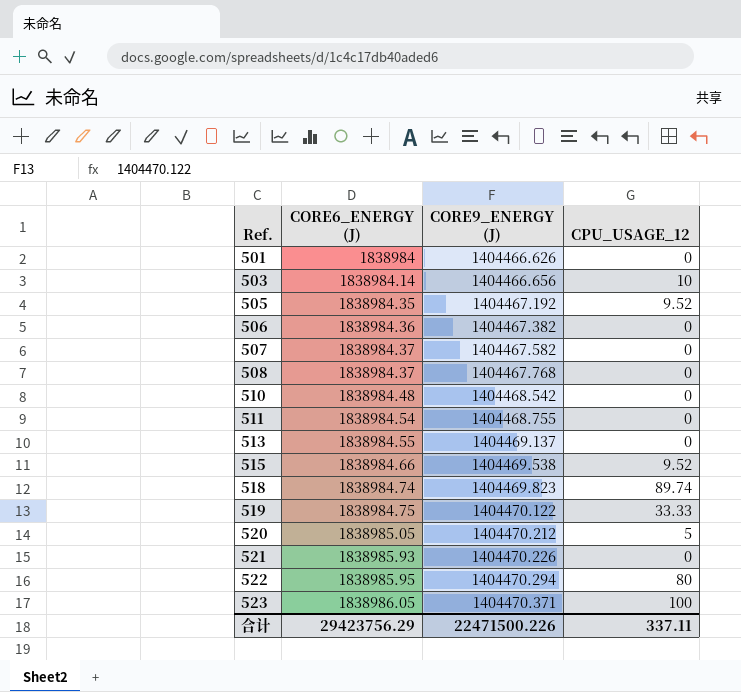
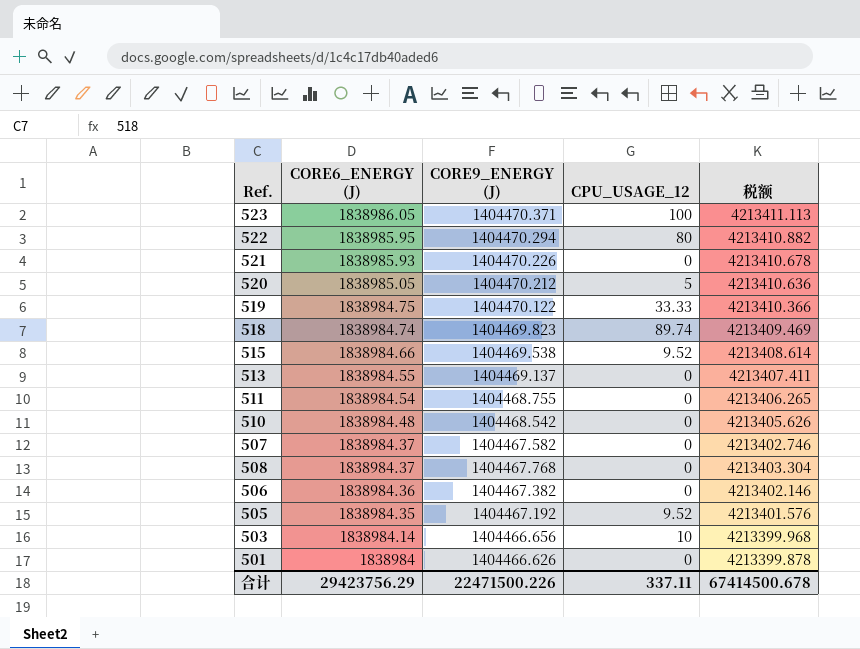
row order: Ref. ascending -> CORE6_ENERGY (J) descending
column 税额 | formula: none -> [CORE9_ENERGY (J)] * 3

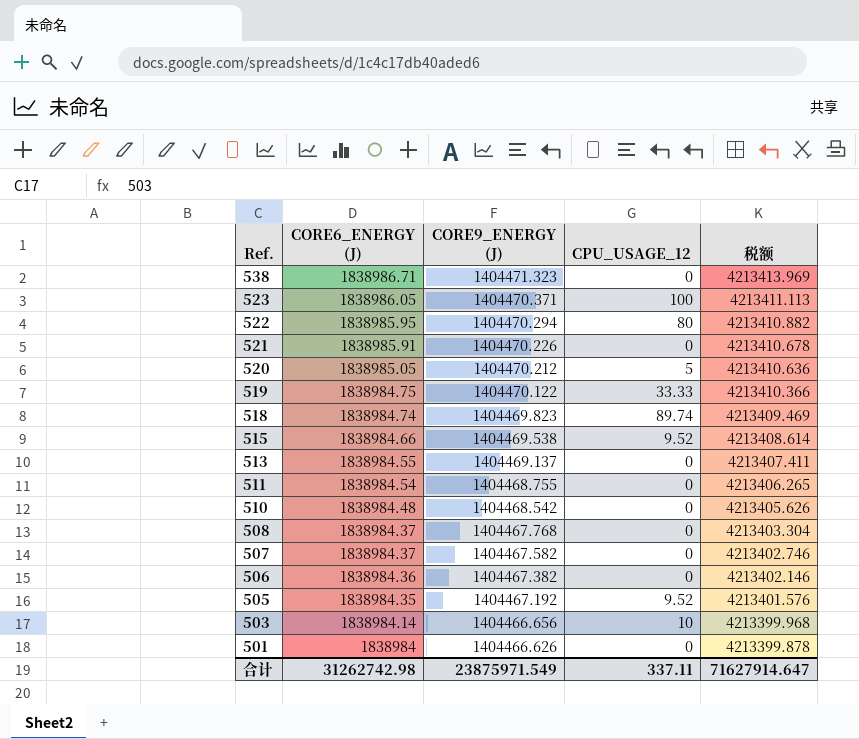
row order: CORE6_ENERGY (J) descending -> Ref. descending
row 538: none -> 1838986.71 | 1404471.323 | 0 | 4213413.969
521 | CORE6_ENERGY (J): 1838985.93 -> 1838985.91
合计 | CORE6_ENERGY (J): 29423756.29 -> 31262742.98
合计 | CORE9_ENERGY (J): 22471500.226 -> 23875971.549
合计 | 税额: 67414500.678 -> 71627914.647

